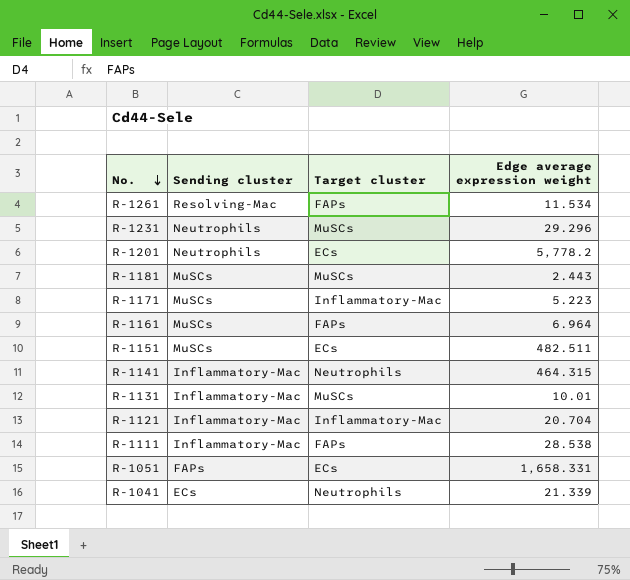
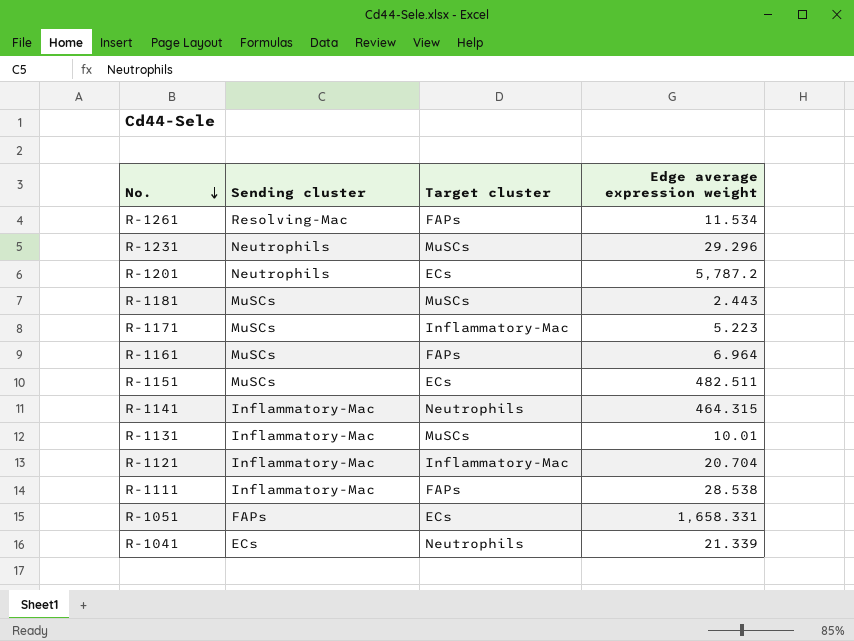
R-1201 | Edge average expression weight: 5,778.2 -> 5,787.2

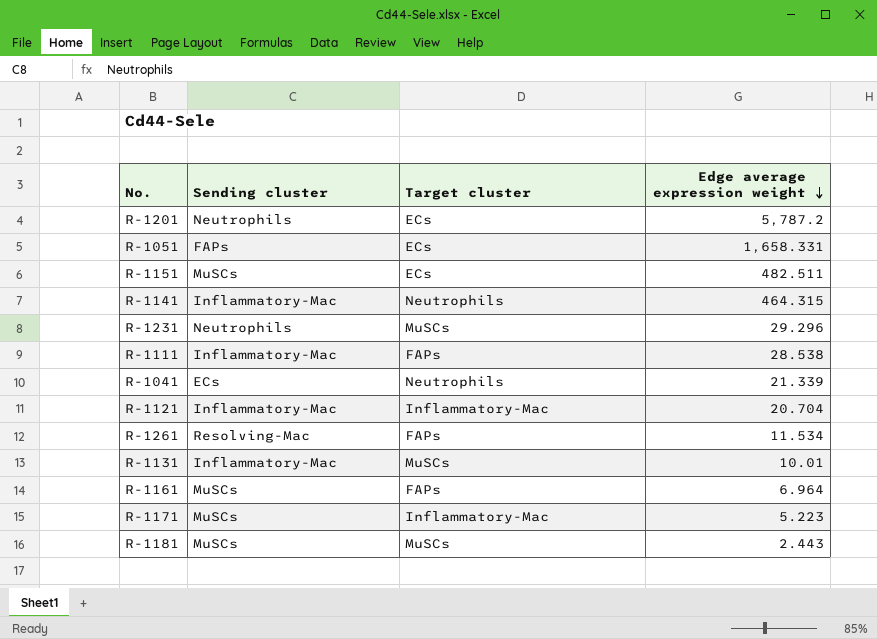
row order: No. descending -> Edge average expression weight descending

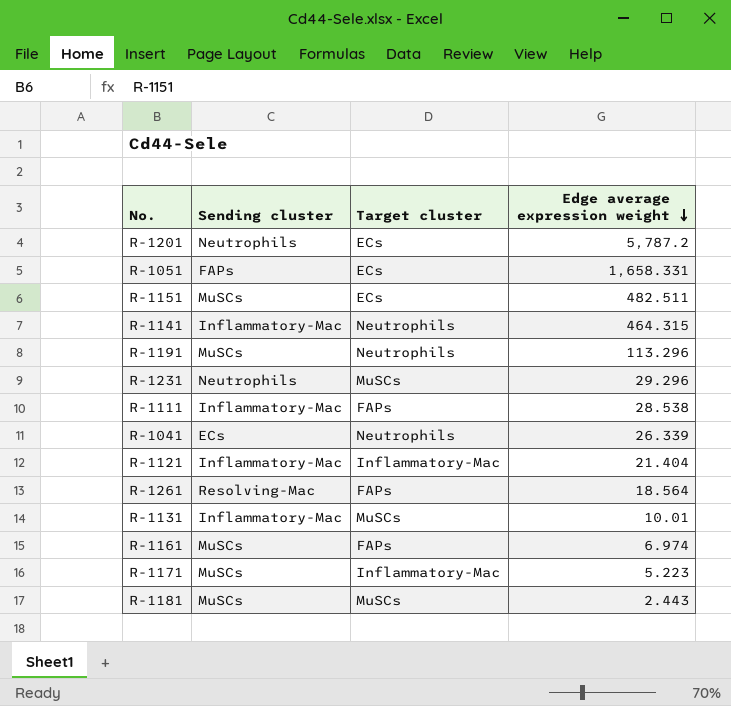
row R-1191: none -> MuSCs | Neutrophils | 113.296
R-1041 | Edge average expression weight: 21.339 -> 26.339
R-1121 | Edge average expression weight: 20.704 -> 21.404
R-1261 | Edge average expression weight: 11.534 -> 18.564
R-1161 | Edge average expression weight: 6.964 -> 6.974

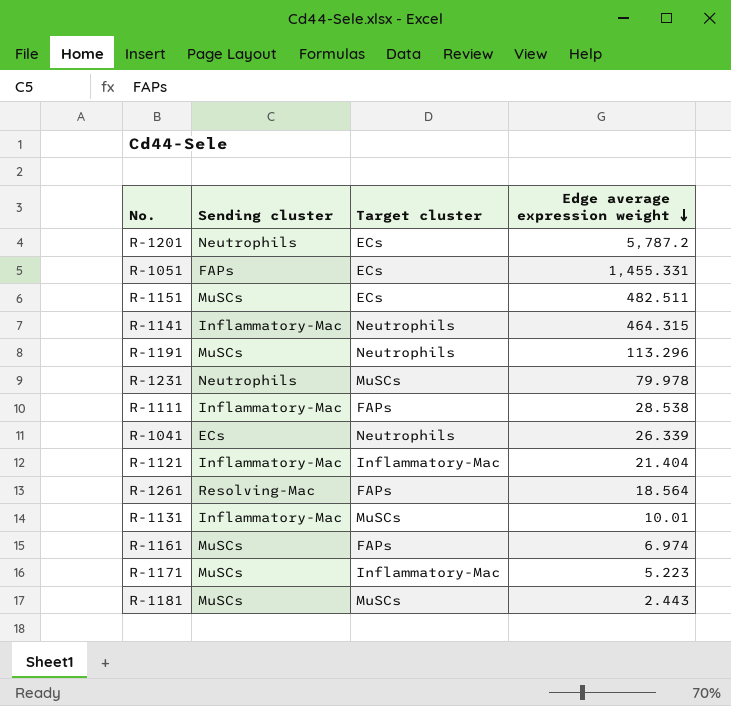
R-1051 | Edge average expression weight: 1,658.331 -> 1,455.331
R-1231 | Edge average expression weight: 29.296 -> 79.978

